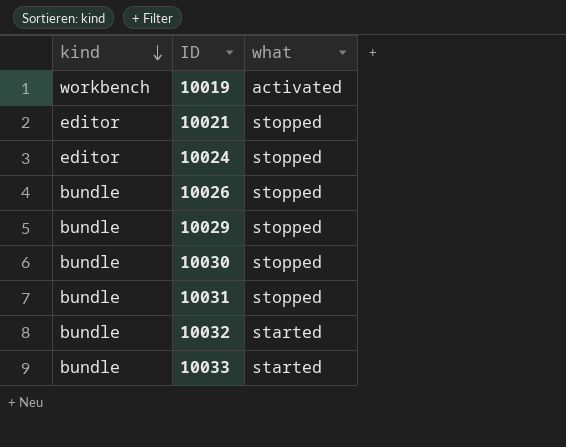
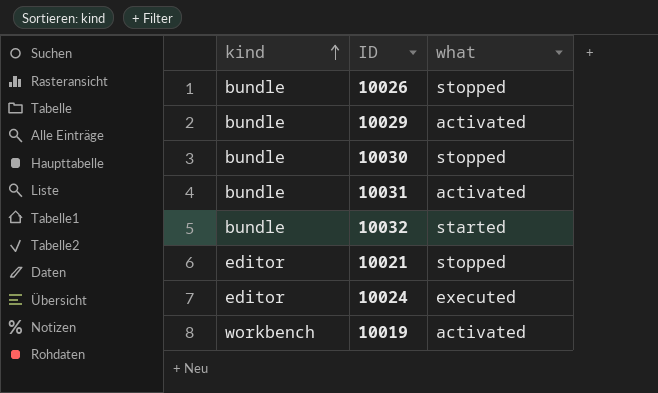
row order: kind descending -> kind ascending
row 10033: bundle | started -> none
10029 | what: stopped -> activated
10031 | what: stopped -> activated
10024 | what: stopped -> executed

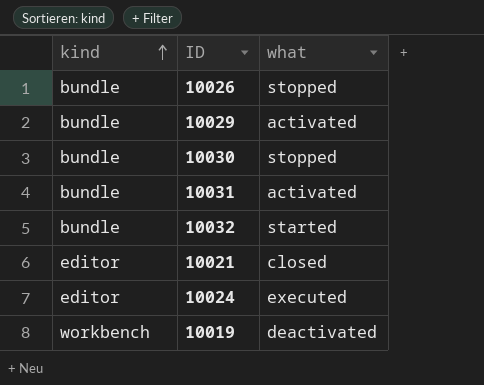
10021 | what: stopped -> closed
10019 | what: activated -> deactivated

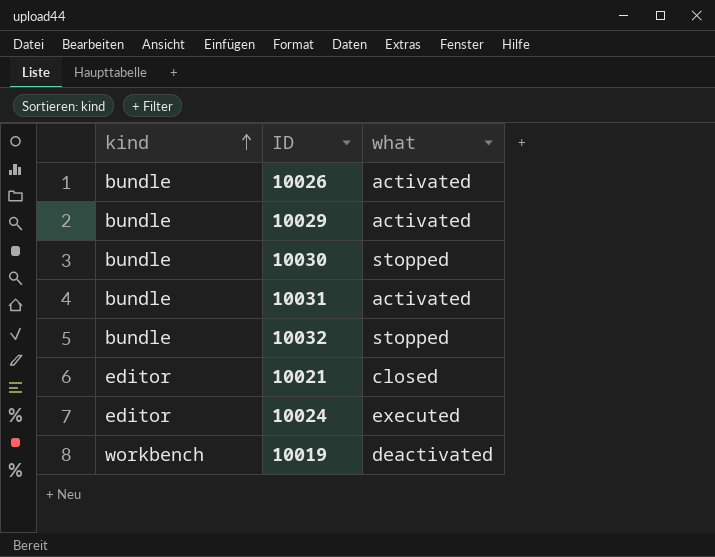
10026 | what: stopped -> activated
10032 | what: started -> stopped

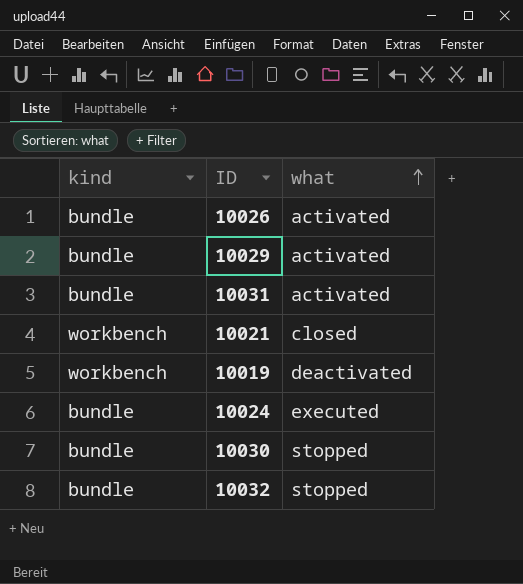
row order: kind ascending -> what ascending
10021 | kind: editor -> workbench
10024 | kind: editor -> bundle

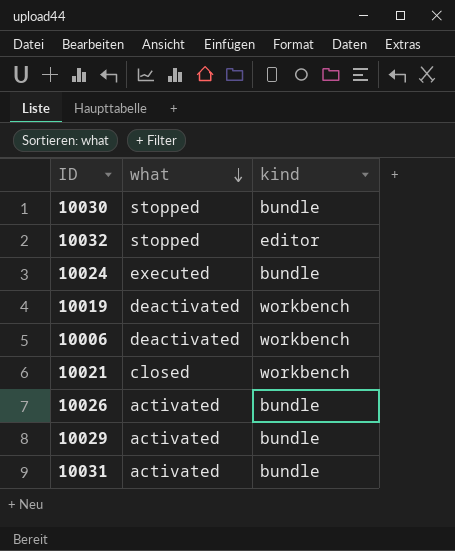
row order: what ascending -> what descending
column kind | position: 1 -> 3
10032 | kind: bundle -> editor
row 10006: none -> deactivated | workbench

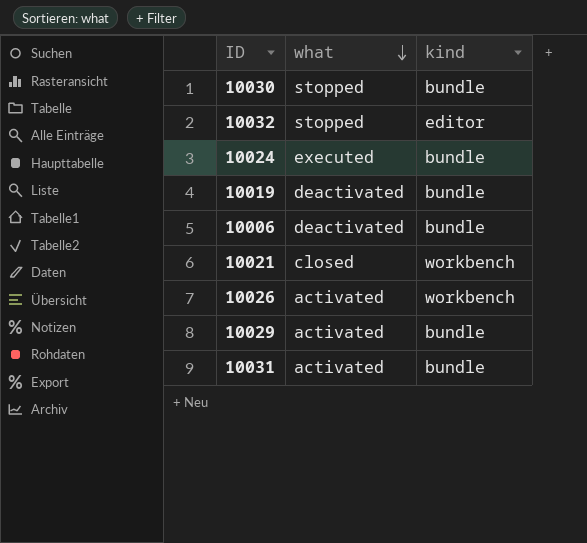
10019 | kind: workbench -> bundle
10006 | kind: workbench -> bundle
10026 | kind: bundle -> workbench

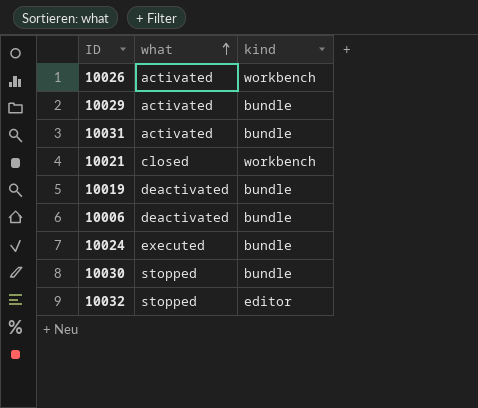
row order: what descending -> what ascending

